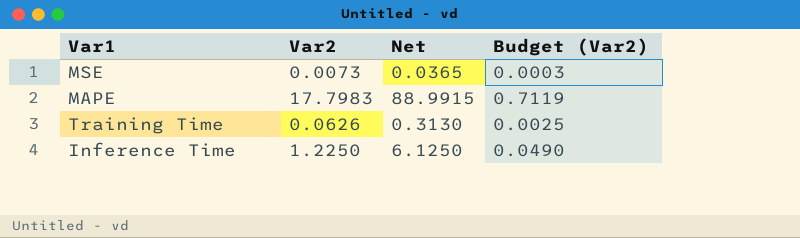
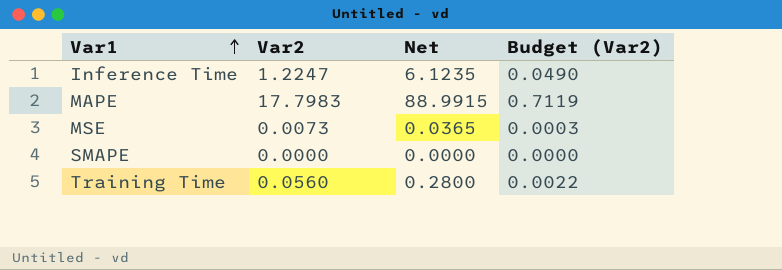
row order: none -> Var1 ascending
Inference Time | Var2: 1.2250 -> 1.2247
Inference Time | Net: 6.1250 -> 6.1235
row SMAPE: none -> 0.0000 | 0.0000 | 0.0000
Training Time | Var2: 0.0626 -> 0.0560
Training Time | Net: 0.3130 -> 0.2800
Training Time | Budget (Var2): 0.0025 -> 0.0022

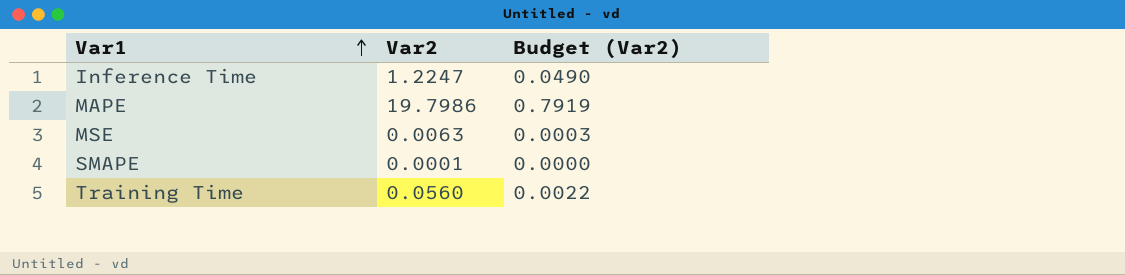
column Net | formula: [Var2] * 5 -> none
MAPE | Var2: 17.7983 -> 19.7986
MAPE | Budget (Var2): 0.7119 -> 0.7919
MSE | Var2: 0.0073 -> 0.0063
SMAPE | Var2: 0.0000 -> 0.0001

